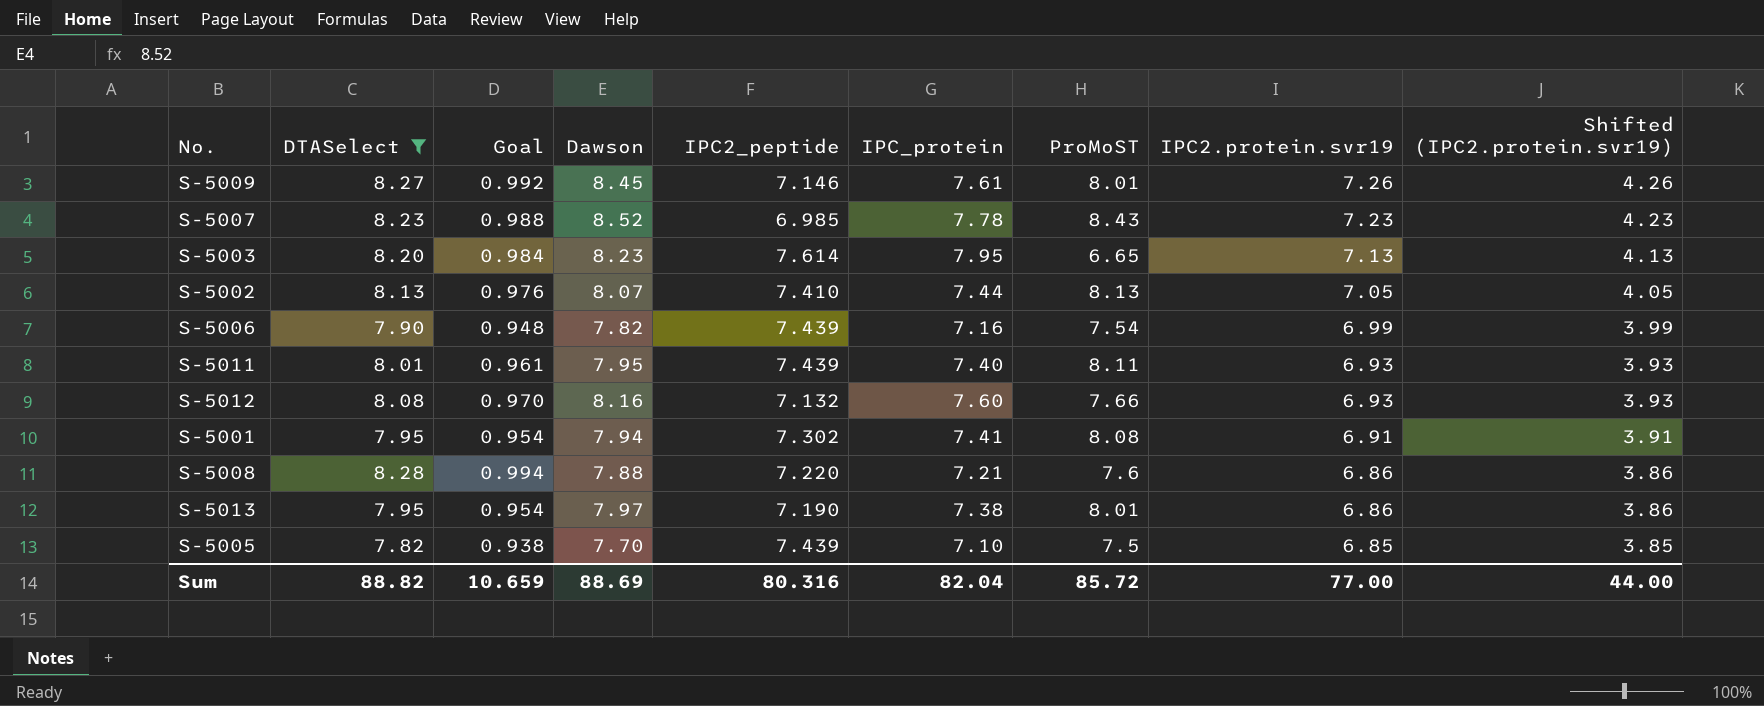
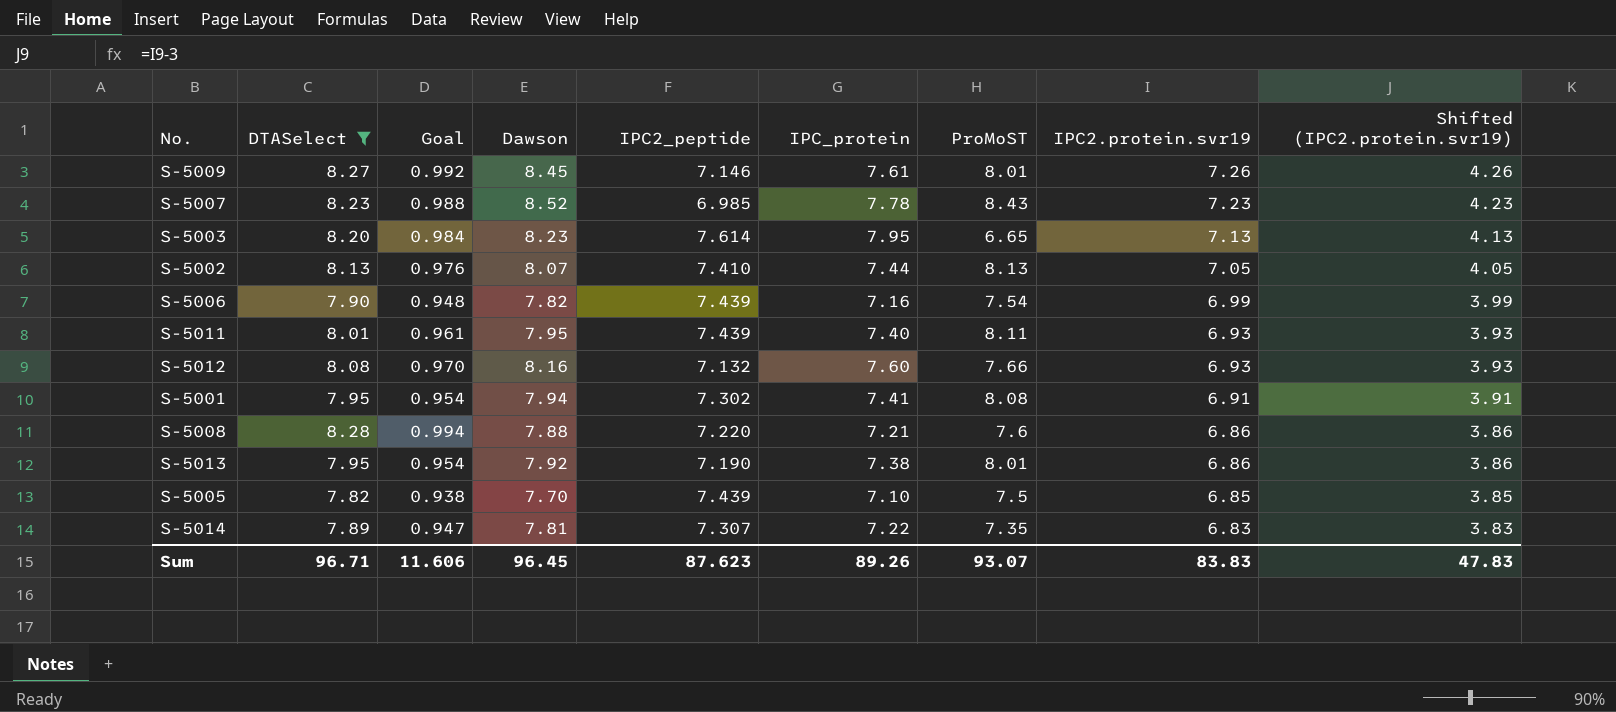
S-5013 | Dawson: 7.97 -> 7.92
row S-5014: none -> 7.89 | 0.947 | 7.81 | 7.307 | 7.22 | 7.35 | 6.83 | 3.83
Sum | DTASelect: 88.82 -> 96.71
Sum | Goal: 10.659 -> 11.606
Sum | Dawson: 88.69 -> 96.45
Sum | IPC2_peptide: 80.316 -> 87.623
Sum | IPC_protein: 82.04 -> 89.26
Sum | ProMoST: 85.72 -> 93.07
Sum | IPC2.protein.svr19: 77.00 -> 83.83
Sum | Shifted (IPC2.protein.svr19): 44.00 -> 47.83

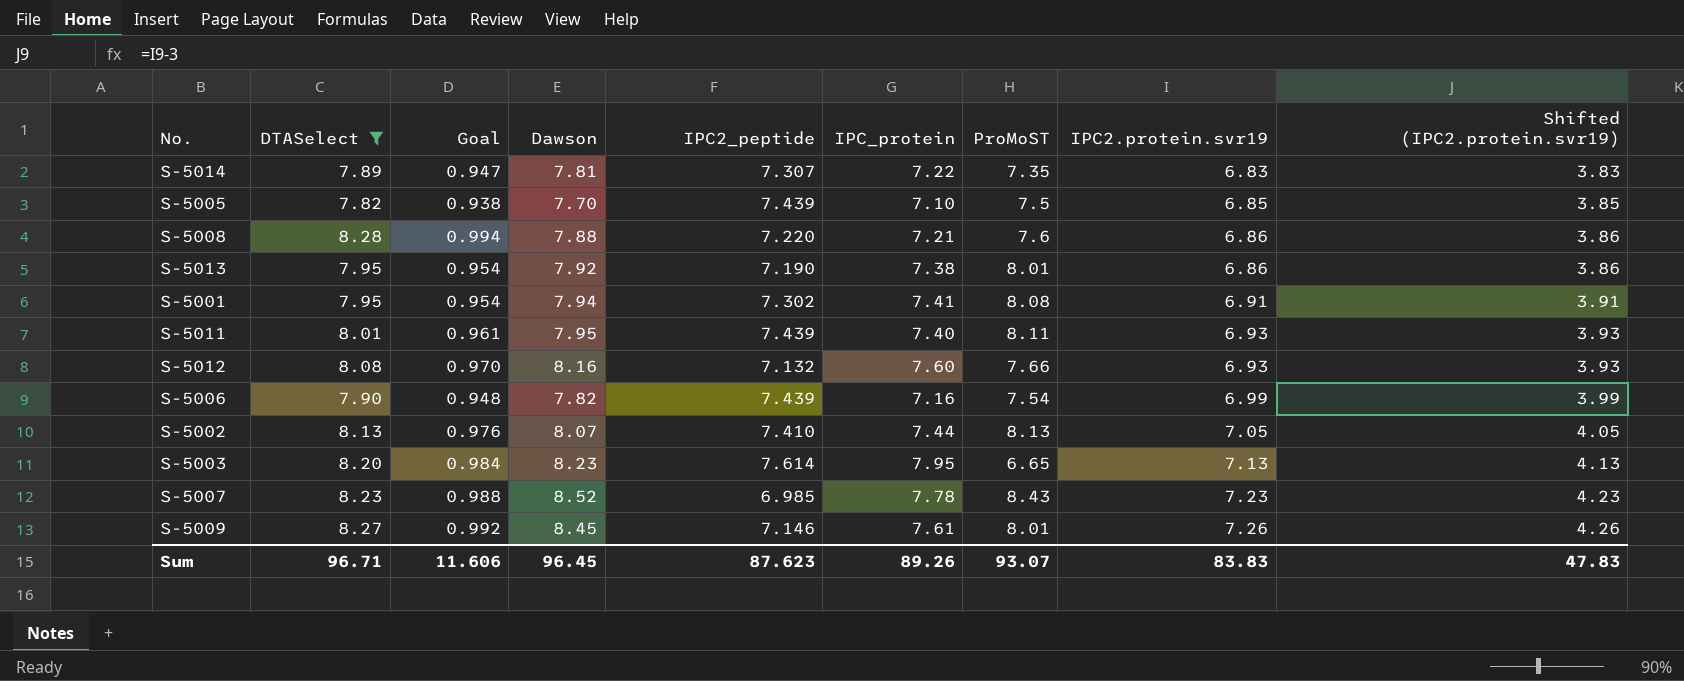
row order: IPC2.protein.svr19 descending -> IPC2.protein.svr19 ascending

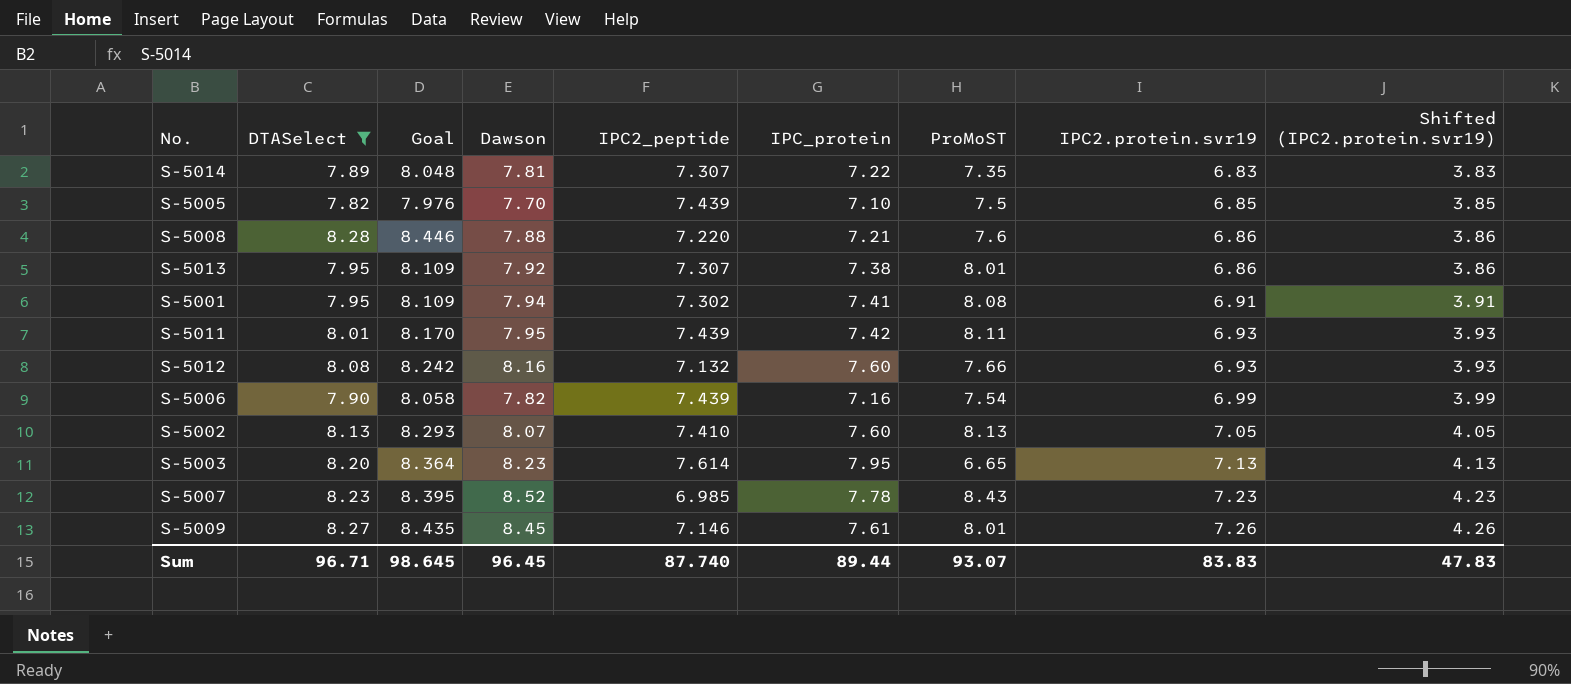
column Goal | formula: [DTASelect] * 0.12 -> [DTASelect] * 1.02
S-5013 | IPC2_peptide: 7.190 -> 7.307
S-5011 | IPC_protein: 7.40 -> 7.42
S-5002 | IPC_protein: 7.44 -> 7.60
Sum | Goal: 11.606 -> 98.645
Sum | IPC2_peptide: 87.623 -> 87.740
Sum | IPC_protein: 89.26 -> 89.44

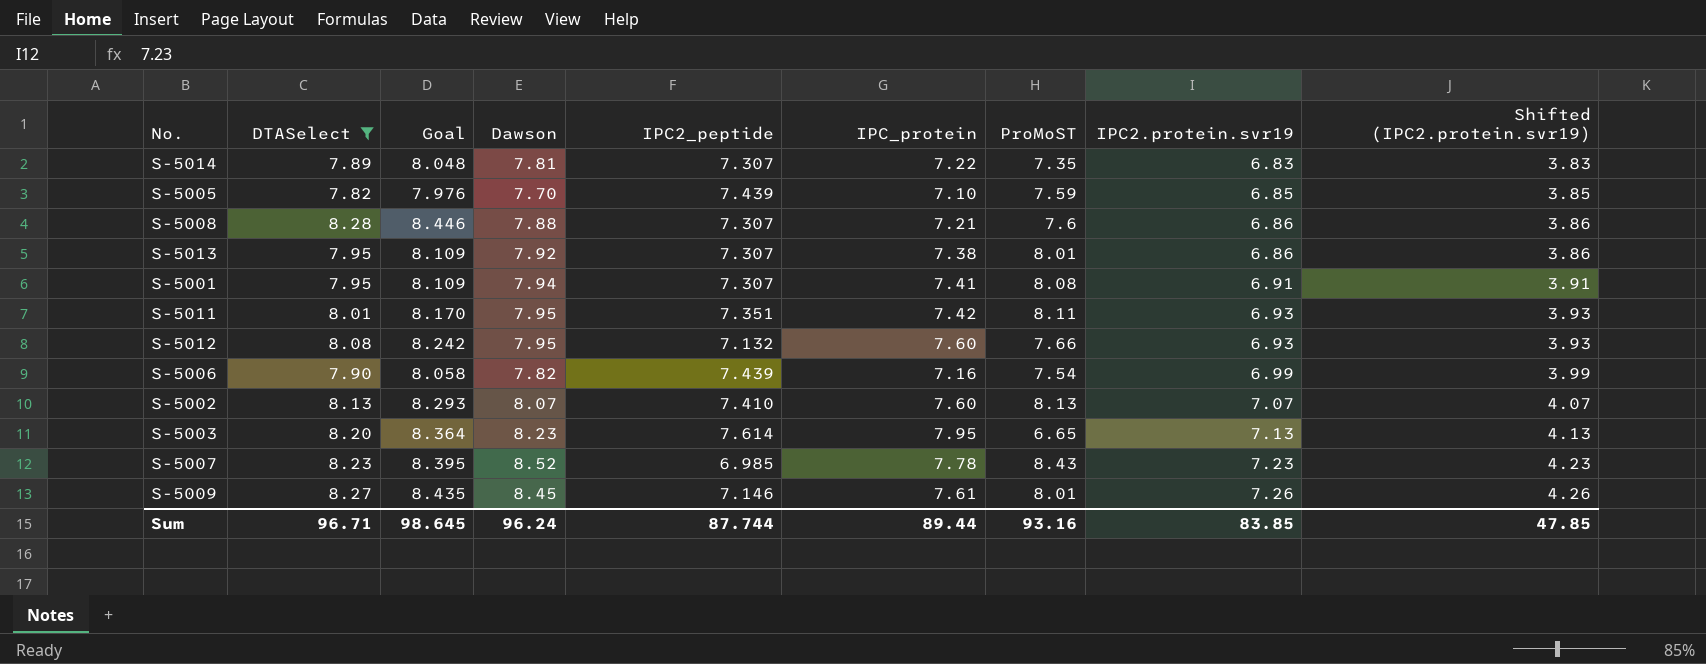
S-5005 | ProMoST: 7.5 -> 7.59
S-5008 | IPC2_peptide: 7.220 -> 7.307
S-5001 | IPC2_peptide: 7.302 -> 7.307
S-5011 | IPC2_peptide: 7.439 -> 7.351
S-5012 | Dawson: 8.16 -> 7.95
S-5002 | IPC2.protein.svr19: 7.05 -> 7.07
S-5002 | Shifted (IPC2.protein.svr19): 4.05 -> 4.07
Sum | Dawson: 96.45 -> 96.24
Sum | IPC2_peptide: 87.740 -> 87.744
Sum | ProMoST: 93.07 -> 93.16
Sum | IPC2.protein.svr19: 83.83 -> 83.85
Sum | Shifted (IPC2.protein.svr19): 47.83 -> 47.85

